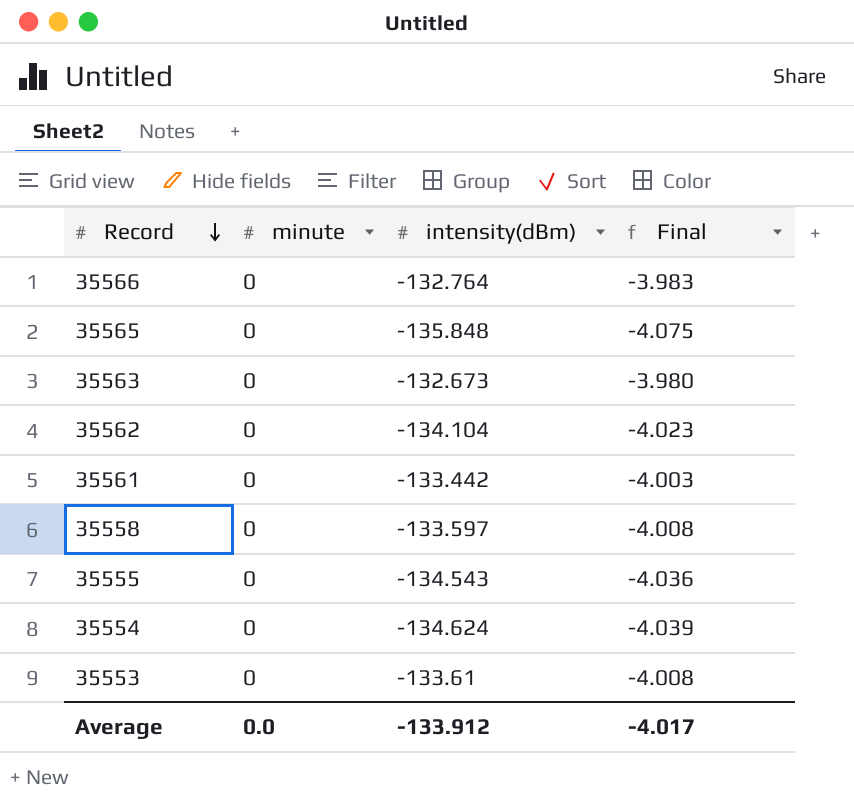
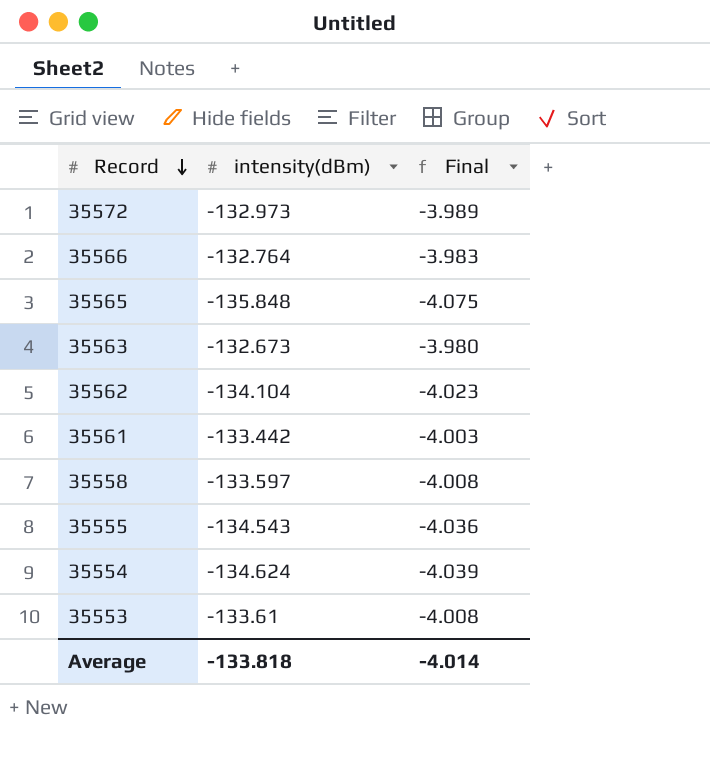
column minute | position: 2 -> none
row 35572: none -> -132.973 | -3.989
Average | intensity(dBm): -133.912 -> -133.818
Average | Final: -4.017 -> -4.014

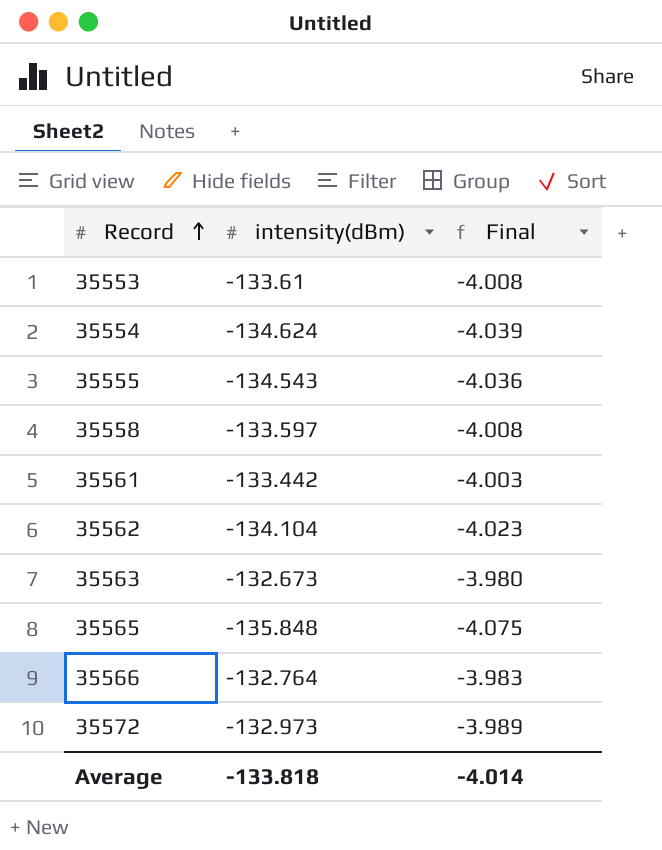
row order: Record descending -> Record ascending

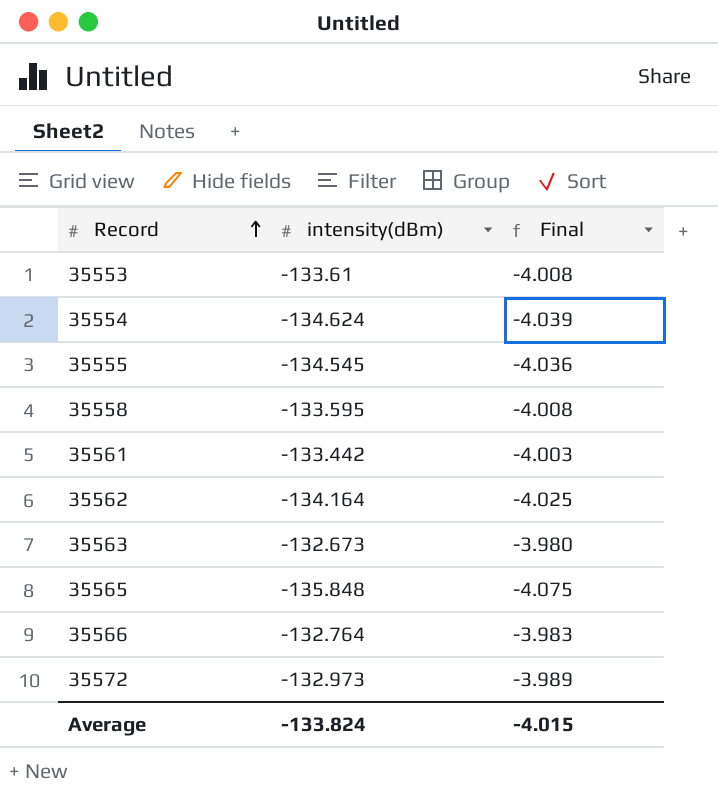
35555 | intensity(dBm): -134.543 -> -134.545
35558 | intensity(dBm): -133.597 -> -133.595
35562 | intensity(dBm): -134.104 -> -134.164
35562 | Final: -4.023 -> -4.025
Average | intensity(dBm): -133.818 -> -133.824
Average | Final: -4.014 -> -4.015

